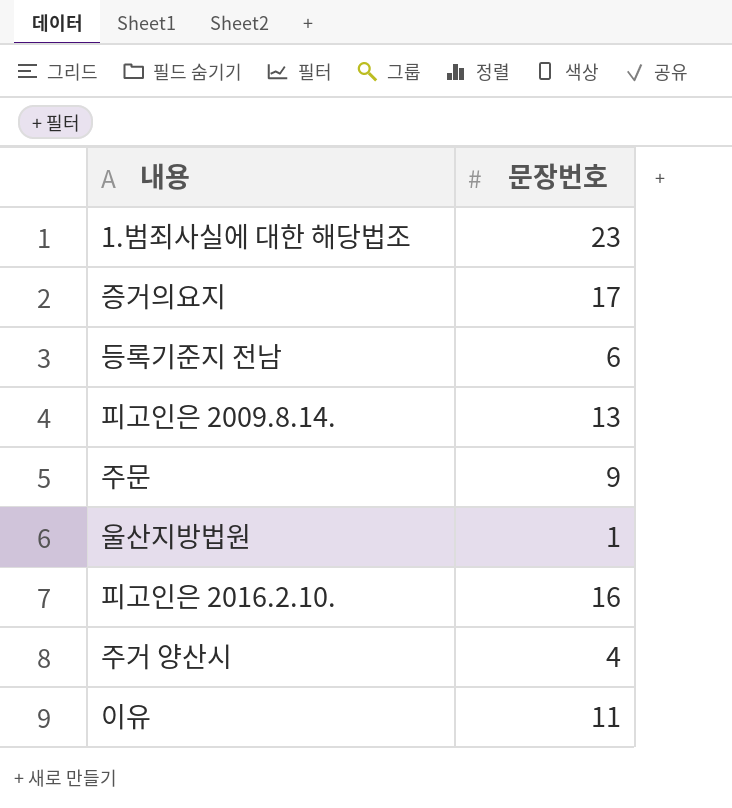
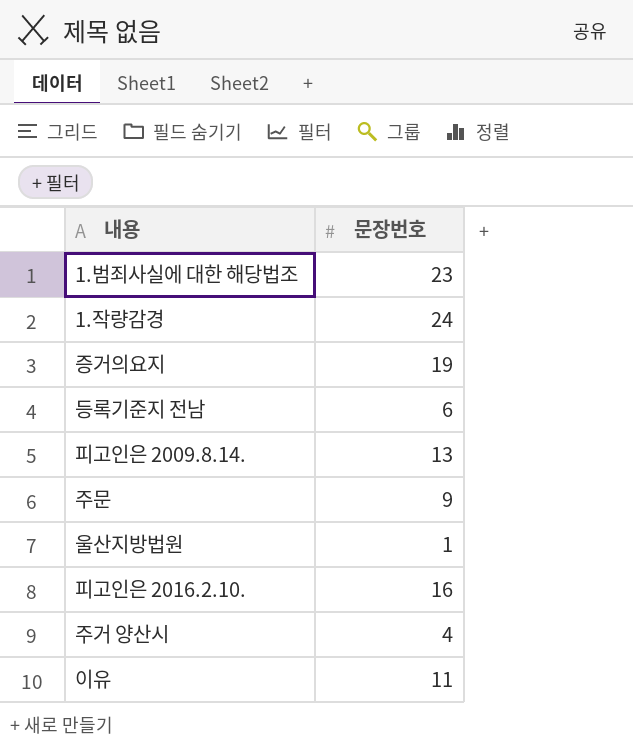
row 1.작량감경: none -> 24
증거의요지 | 문장번호: 17 -> 19

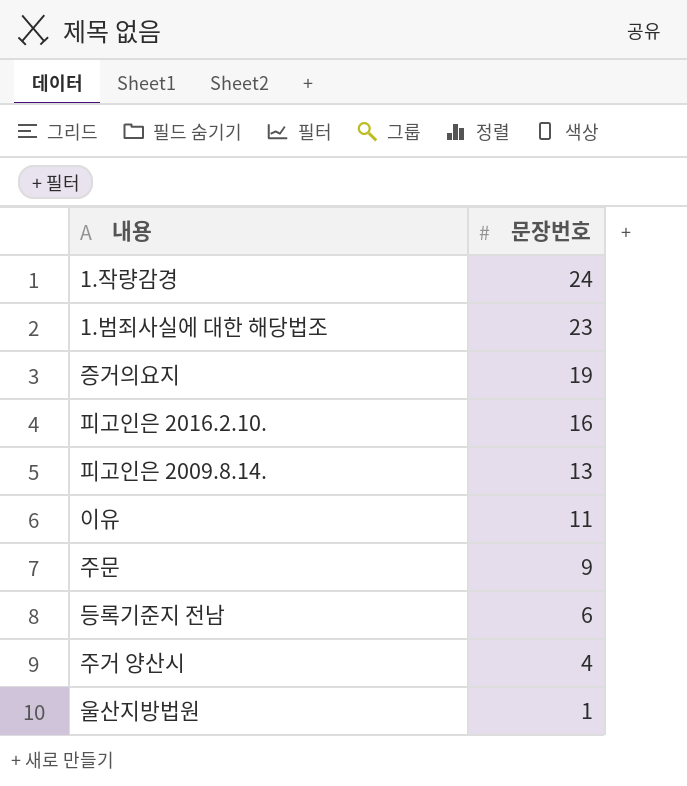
row order: none -> 문장번호 descending

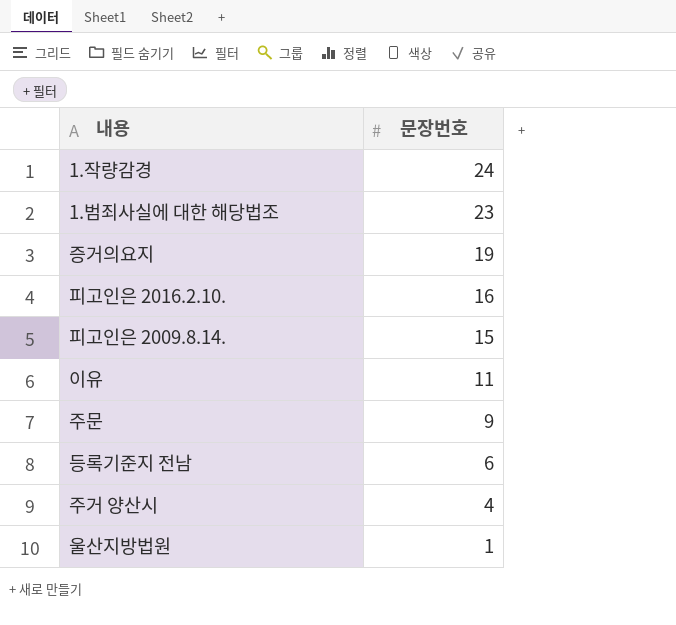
피고인은 2009.8.14. | 문장번호: 13 -> 15

